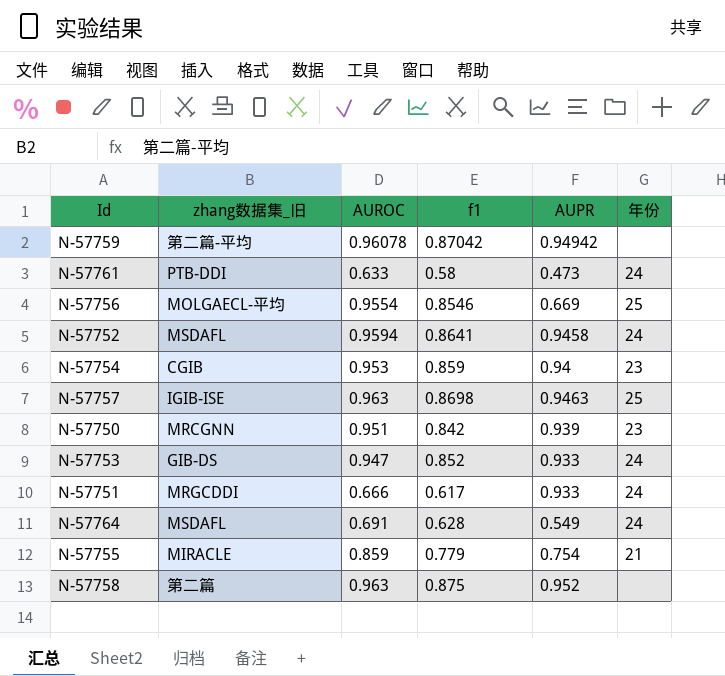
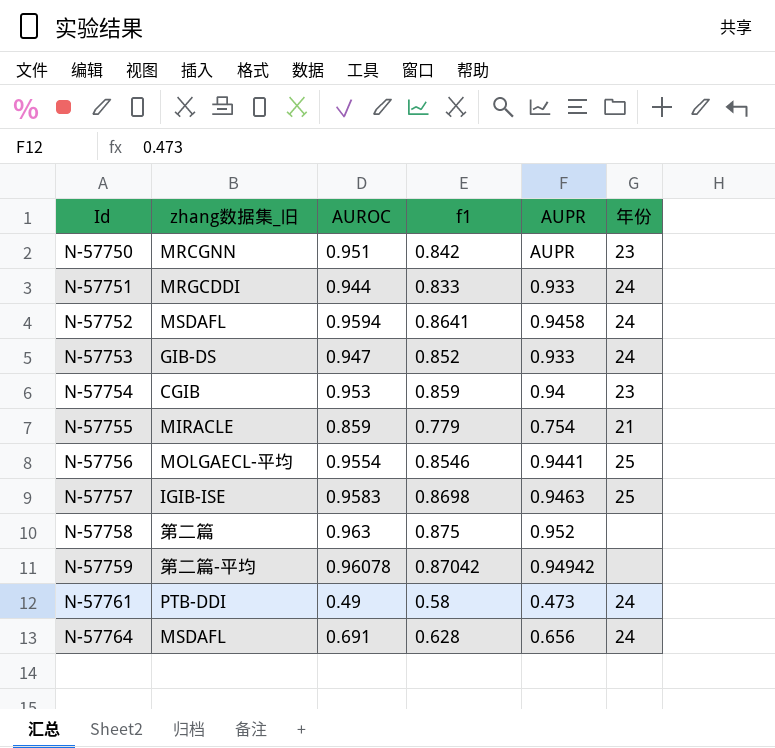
row order: none -> Id ascending
N-57750 | AUPR: 0.939 -> AUPR
N-57751 | AUROC: 0.666 -> 0.944
N-57751 | f1: 0.617 -> 0.833
N-57756 | AUPR: 0.669 -> 0.9441
N-57757 | AUROC: 0.963 -> 0.9583
N-57761 | AUROC: 0.633 -> 0.49
N-57764 | AUPR: 0.549 -> 0.656

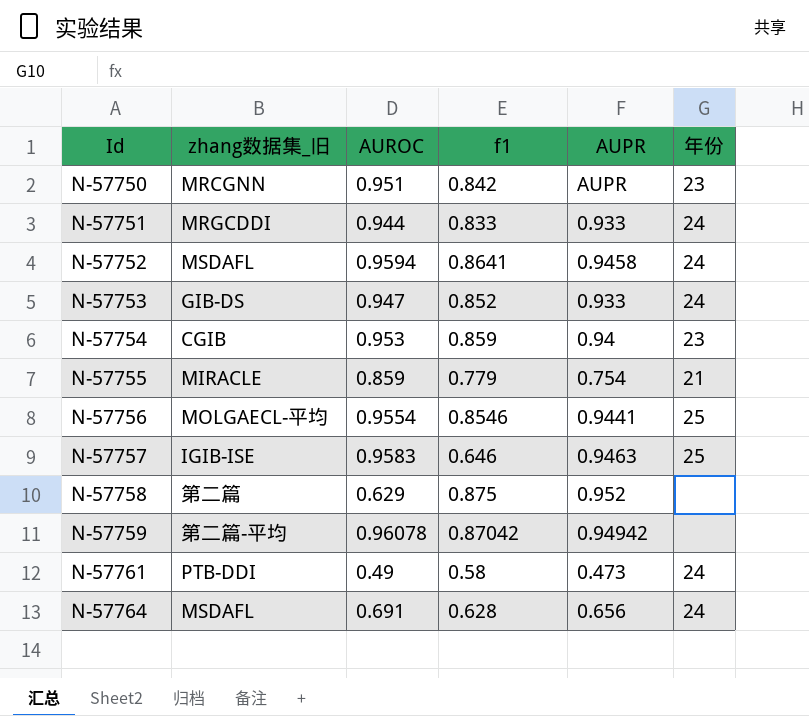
N-57757 | f1: 0.8698 -> 0.646
N-57758 | AUROC: 0.963 -> 0.629

